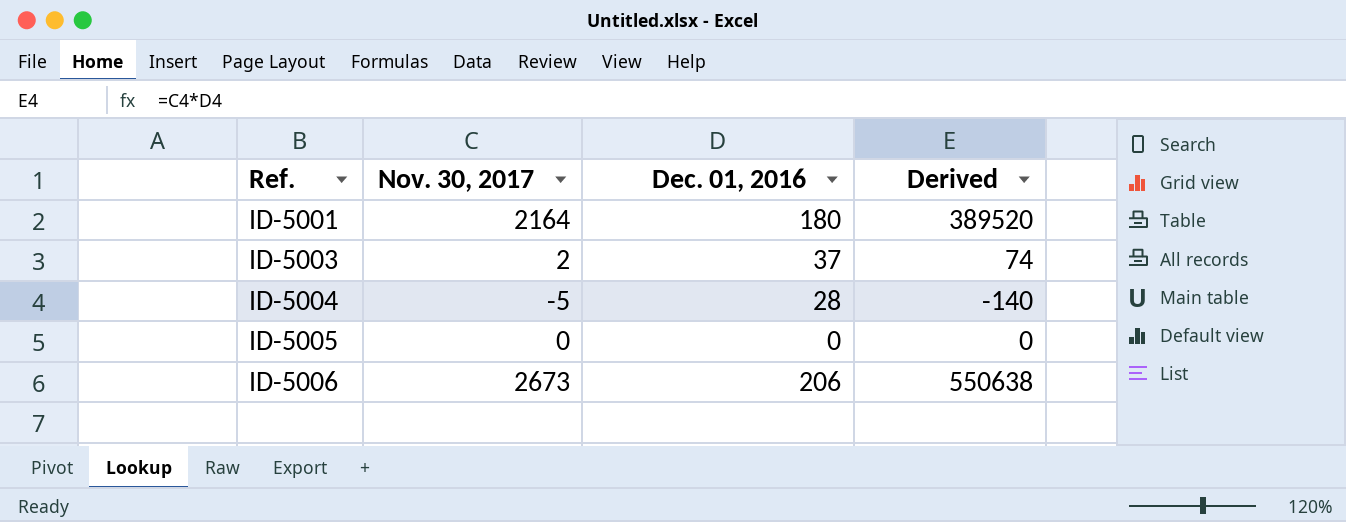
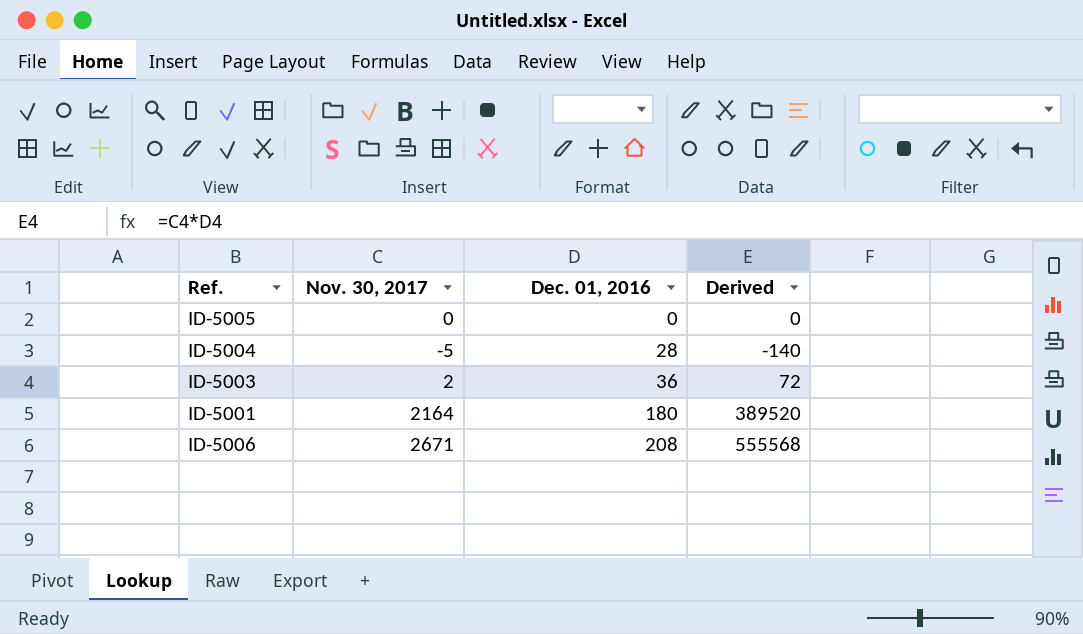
row order: Ref. ascending -> Dec. 01, 2016 ascending
ID-5003 | Dec. 01, 2016: 37 -> 36
ID-5003 | Derived: 74 -> 72
ID-5006 | Nov. 30, 2017: 2673 -> 2671
ID-5006 | Dec. 01, 2016: 206 -> 208
ID-5006 | Derived: 550638 -> 555568

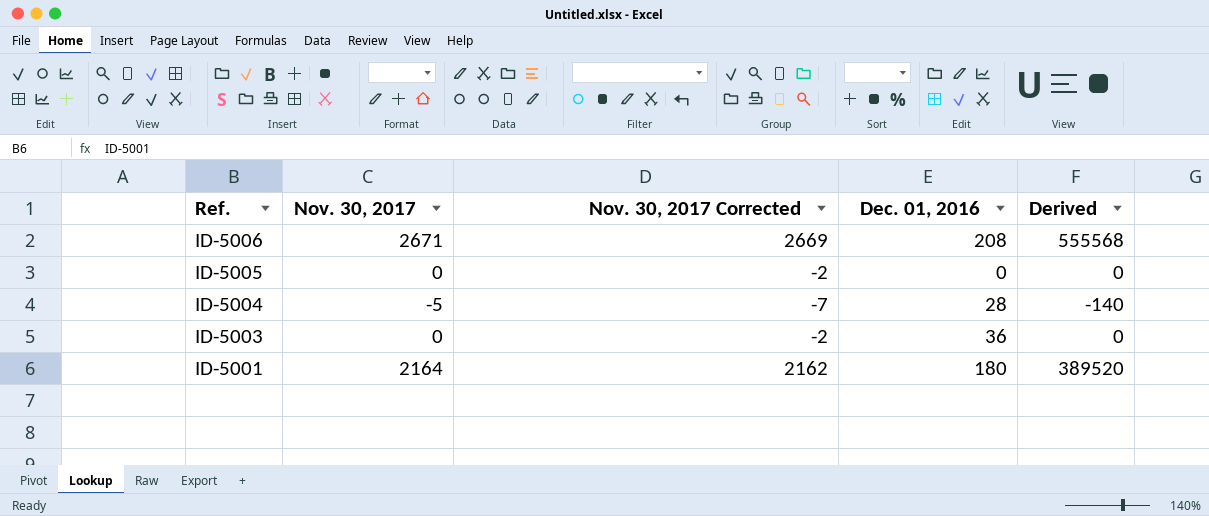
row order: Dec. 01, 2016 ascending -> Ref. descending
column Nov. 30, 2017 Corrected | formula: none -> [Nov. 30, 2017] - 2
ID-5003 | Nov. 30, 2017: 2 -> 0
ID-5003 | Derived: 72 -> 0

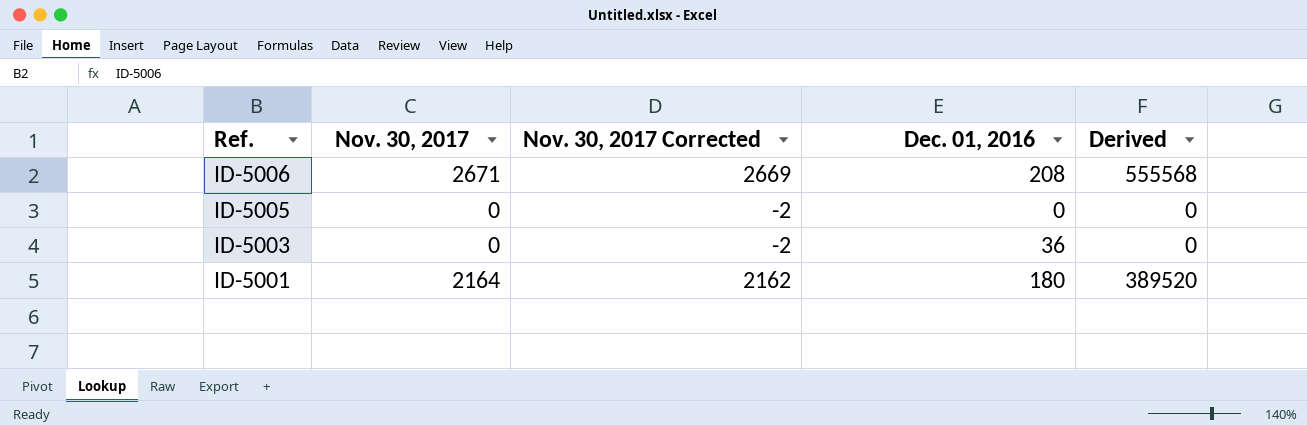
row ID-5004: -5 | -7 | 28 | -140 -> none

